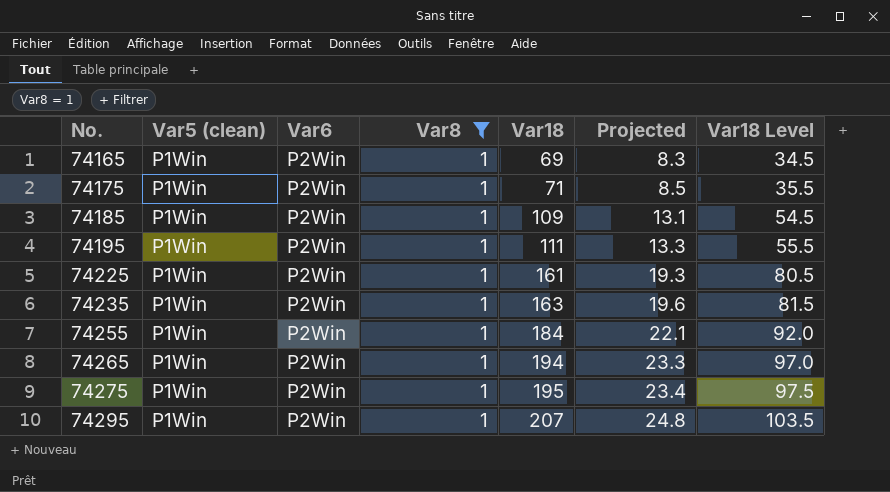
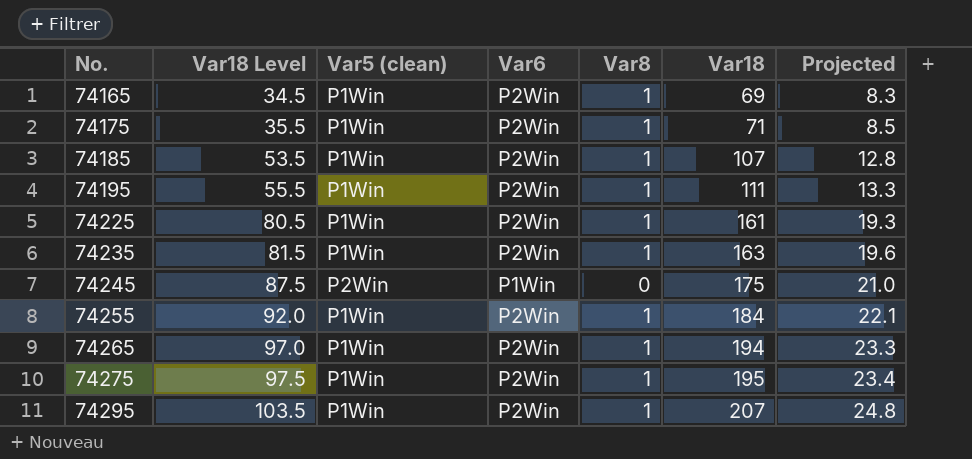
filter: Var8 = 1 -> none
column Var18 Level | position: 7 -> 2
74185 | Var18 Level: 54.5 -> 53.5
74185 | Var18: 109 -> 107
74185 | Projected: 13.1 -> 12.8

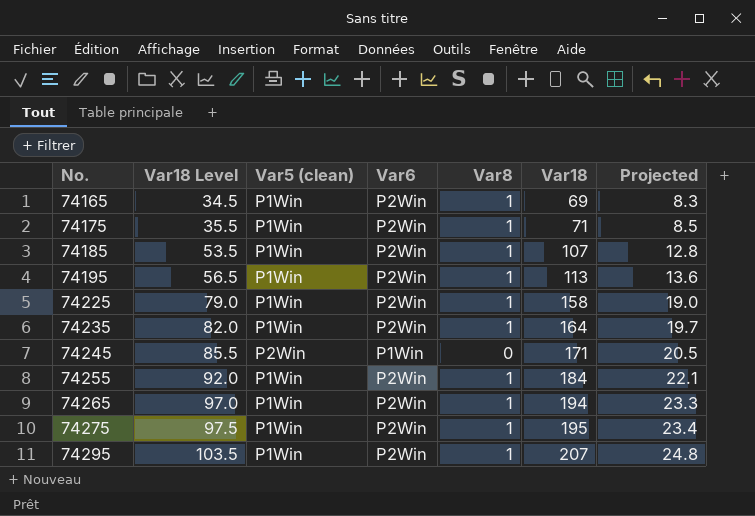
74195 | Var18 Level: 55.5 -> 56.5
74195 | Var18: 111 -> 113
74195 | Projected: 13.3 -> 13.6
74225 | Var18 Level: 80.5 -> 79.0
74225 | Var18: 161 -> 158
74225 | Projected: 19.3 -> 19.0
74235 | Var18 Level: 81.5 -> 82.0
74235 | Var18: 163 -> 164
74235 | Projected: 19.6 -> 19.7
74245 | Var18 Level: 87.5 -> 85.5
74245 | Var18: 175 -> 171
74245 | Projected: 21.0 -> 20.5

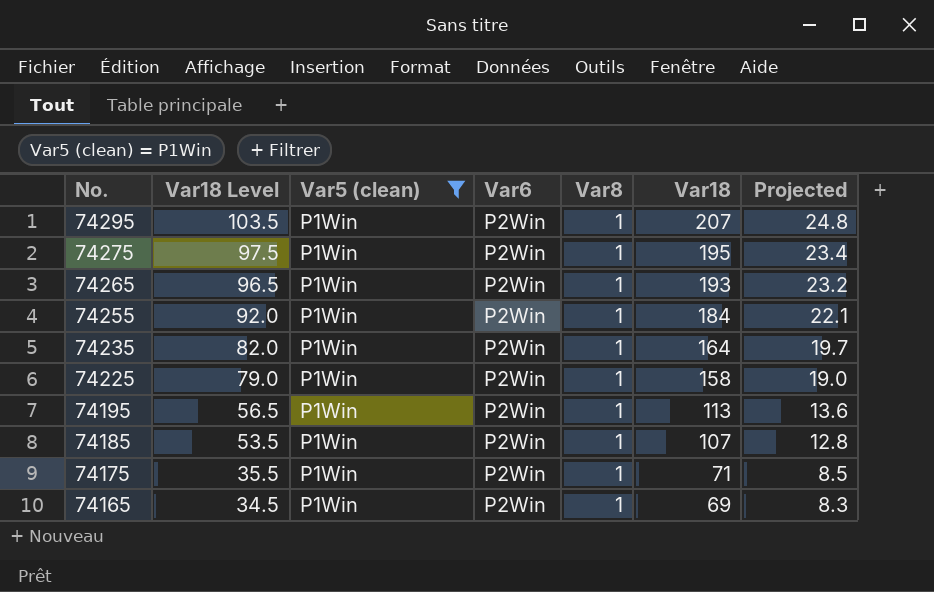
filter: none -> Var5 (clean) = P1Win
row order: No. ascending -> No. descending
74265 | Var18 Level: 97.0 -> 96.5
74265 | Var18: 194 -> 193
74265 | Projected: 23.3 -> 23.2

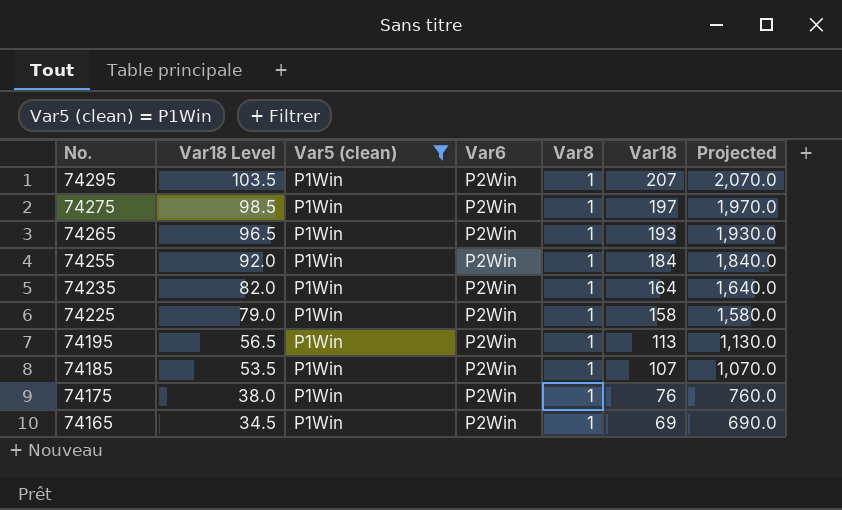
column Projected | formula: [Var18] * 0.12 -> [Var18] * 10
74275 | Var18 Level: 97.5 -> 98.5
74275 | Var18: 195 -> 197
74175 | Var18 Level: 35.5 -> 38.0
74175 | Var18: 71 -> 76

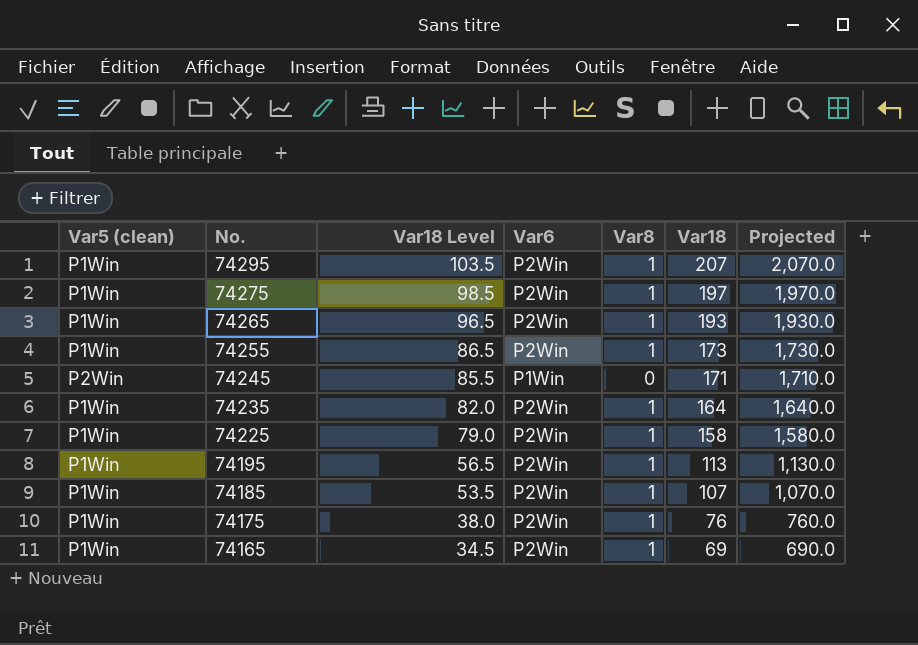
filter: Var5 (clean) = P1Win -> none
column Var5 (clean) | position: 3 -> 1
74255 | Var18 Level: 92.0 -> 86.5
74255 | Var18: 184 -> 173
74255 | Projected: 1,840.0 -> 1,730.0

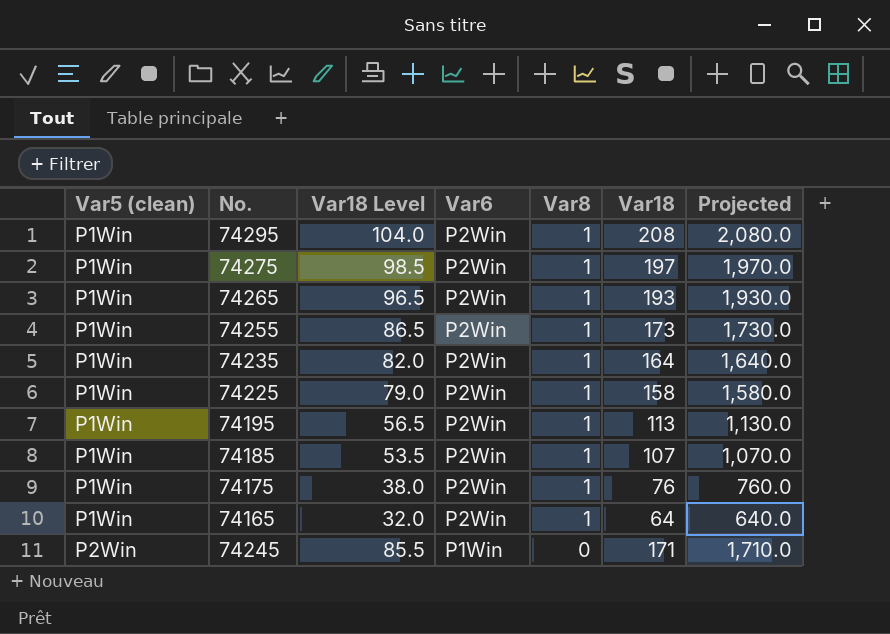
row order: No. descending -> Var5 (clean) ascending
74295 | Var18 Level: 103.5 -> 104.0
74295 | Var18: 207 -> 208
74295 | Projected: 2,070.0 -> 2,080.0
74165 | Var18 Level: 34.5 -> 32.0
74165 | Var18: 69 -> 64
74165 | Projected: 690.0 -> 640.0

